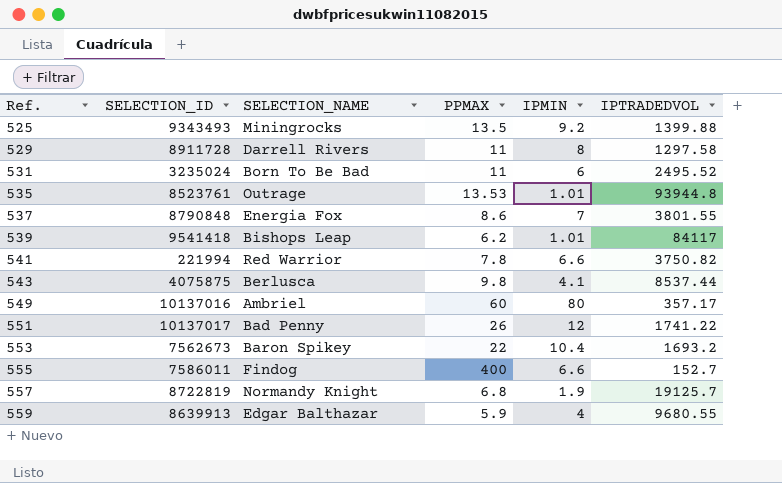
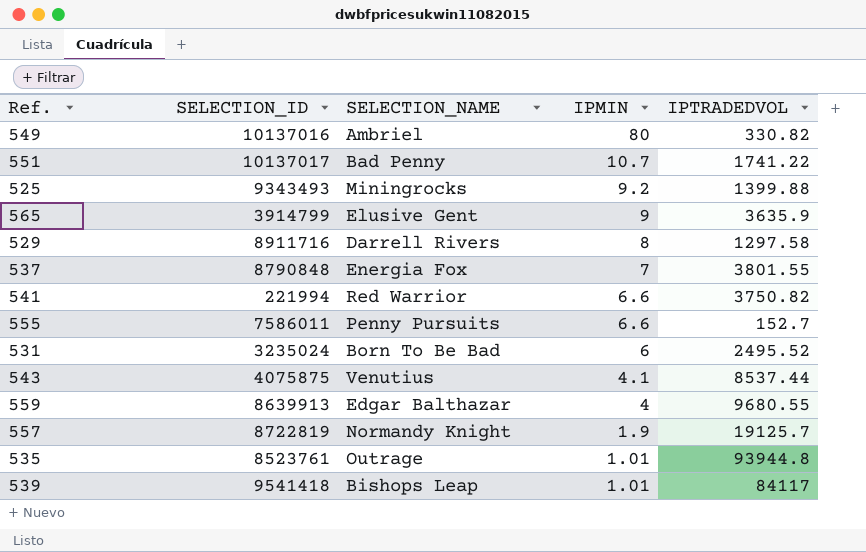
row order: Ref. ascending -> IPMIN descending
column PPMAX | position: 4 -> none
row 553: 7562673 | Baron Spikey | 22 | 10.4 | 1693.2 -> none
549 | IPTRADEDVOL: 357.17 -> 330.82
551 | IPMIN: 12 -> 10.7
row 565: none -> 3914799 | Elusive Gent | 9 | 3635.9
529 | SELECTION_ID: 8911728 -> 8911716
555 | SELECTION_NAME: Findog -> Penny Pursuits
543 | SELECTION_NAME: Berlusca -> Venutius

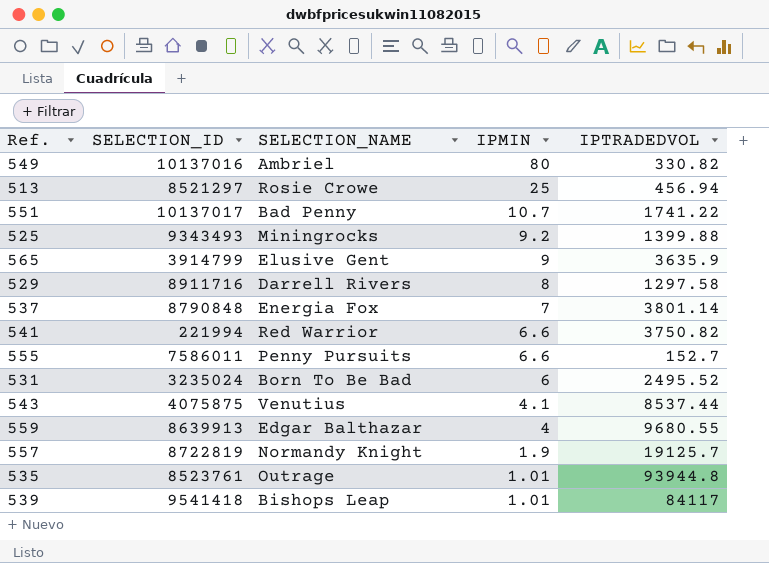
row 513: none -> 8521297 | Rosie Crowe | 25 | 456.94
537 | IPTRADEDVOL: 3801.55 -> 3801.14

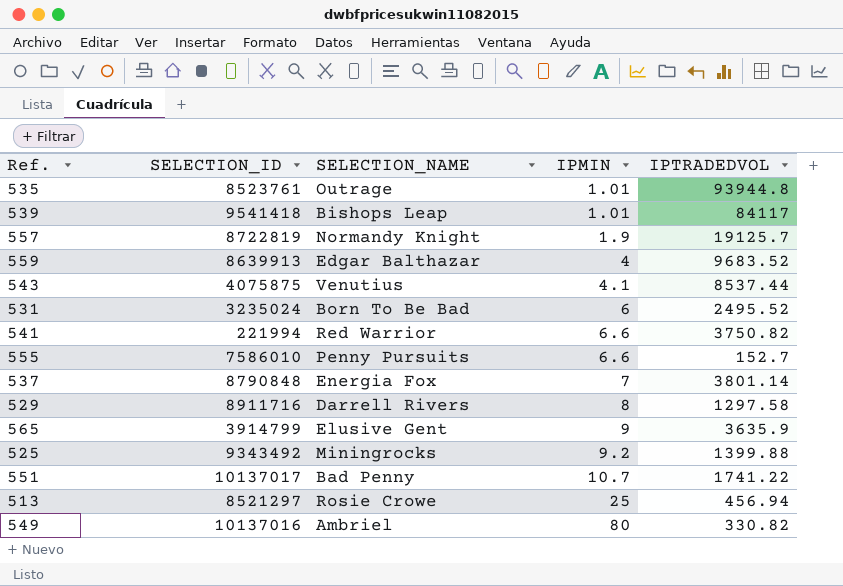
row order: IPMIN descending -> IPMIN ascending
559 | IPTRADEDVOL: 9680.55 -> 9683.52
555 | SELECTION_ID: 7586011 -> 7586010
525 | SELECTION_ID: 9343493 -> 9343492

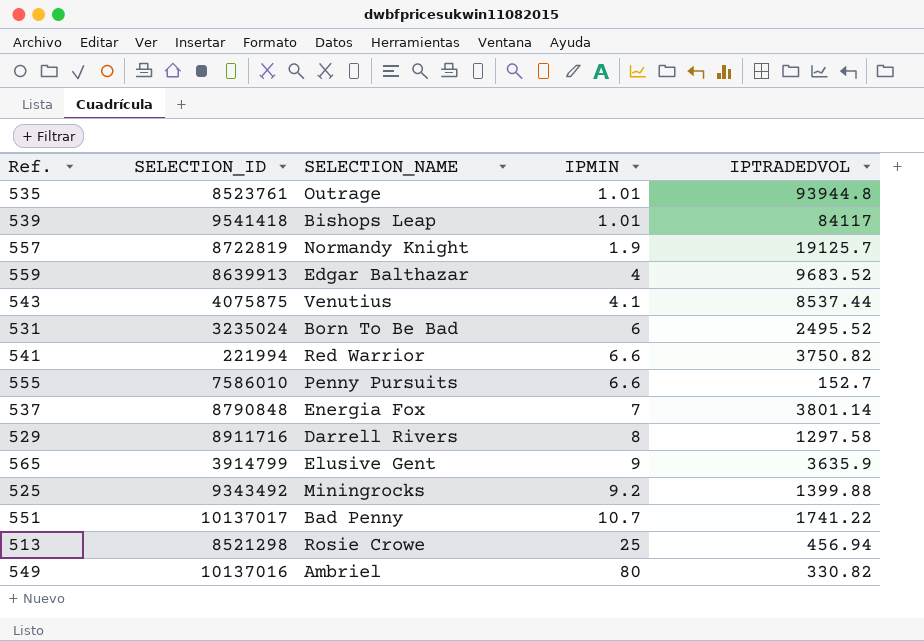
513 | SELECTION_ID: 8521297 -> 8521298

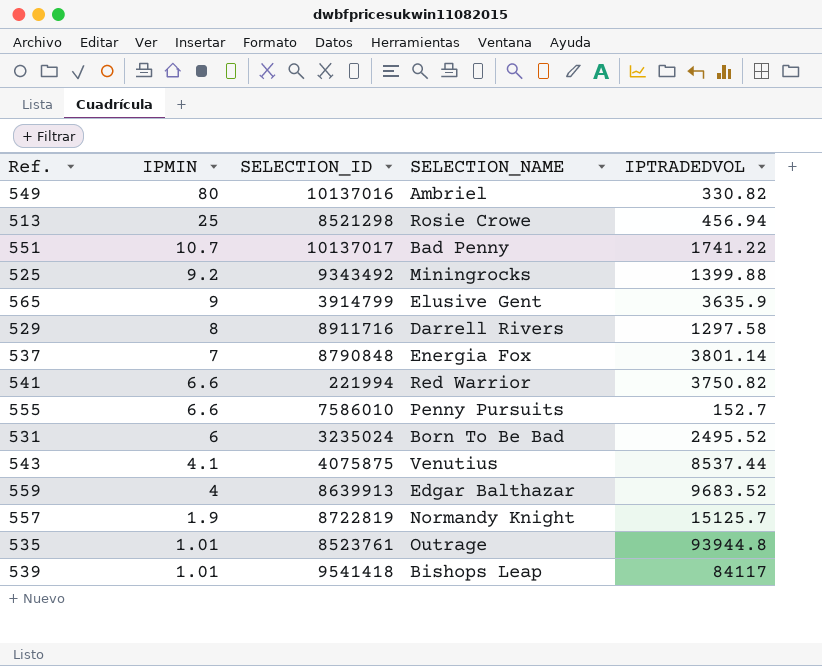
row order: IPMIN ascending -> IPMIN descending
column IPMIN | position: 4 -> 2
557 | IPTRADEDVOL: 19125.7 -> 15125.7

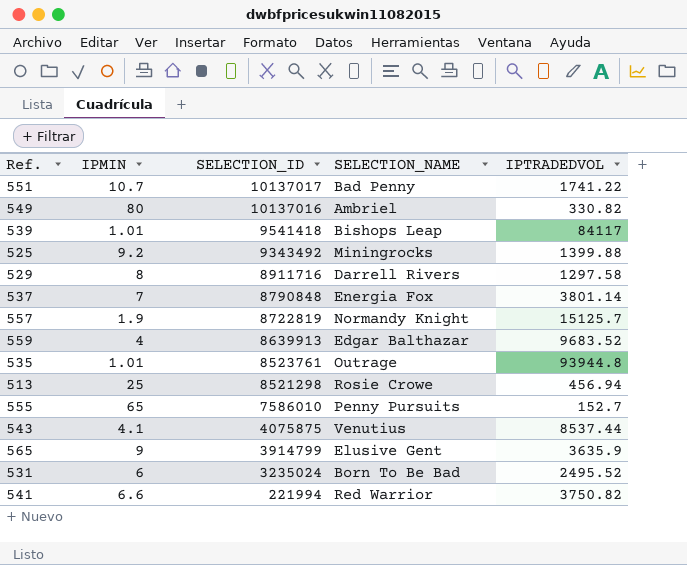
row order: IPMIN descending -> SELECTION_ID descending
555 | IPMIN: 6.6 -> 65

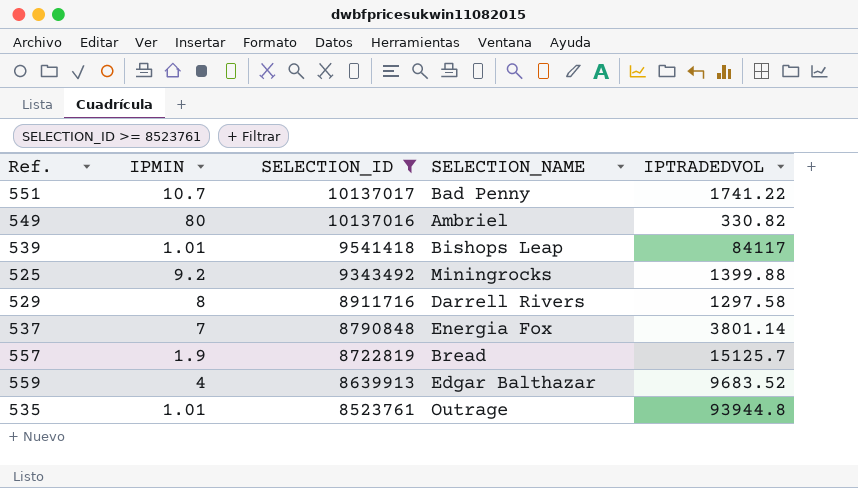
filter: none -> SELECTION_ID >= 8523761
557 | SELECTION_NAME: Normandy Knight -> Bread

